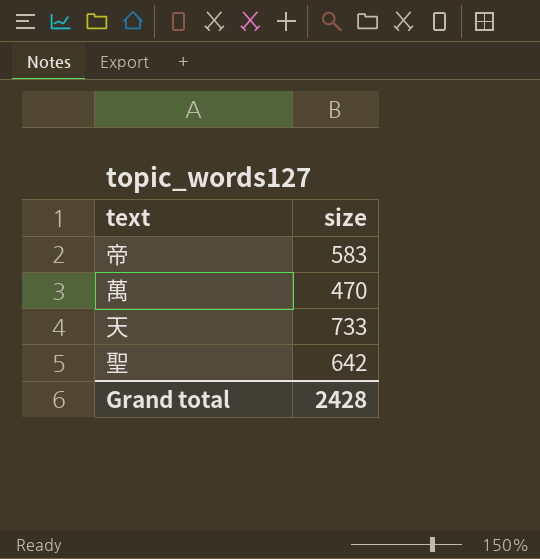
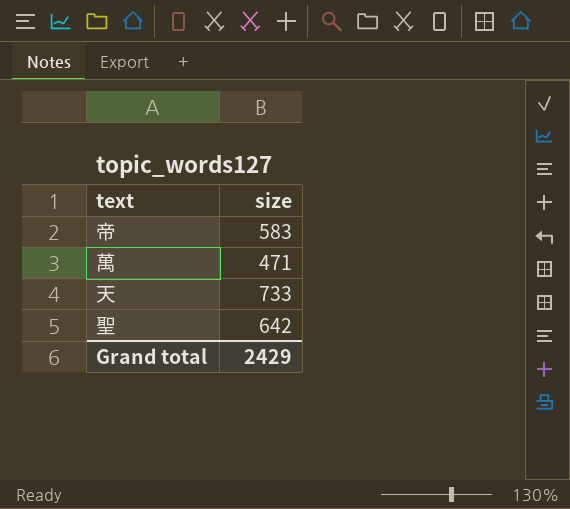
萬 | size: 470 -> 471
Grand total | size: 2428 -> 2429

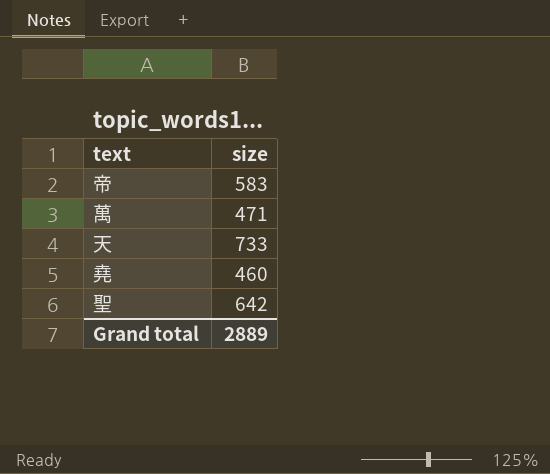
row 堯: none -> 460
Grand total | size: 2429 -> 2889

